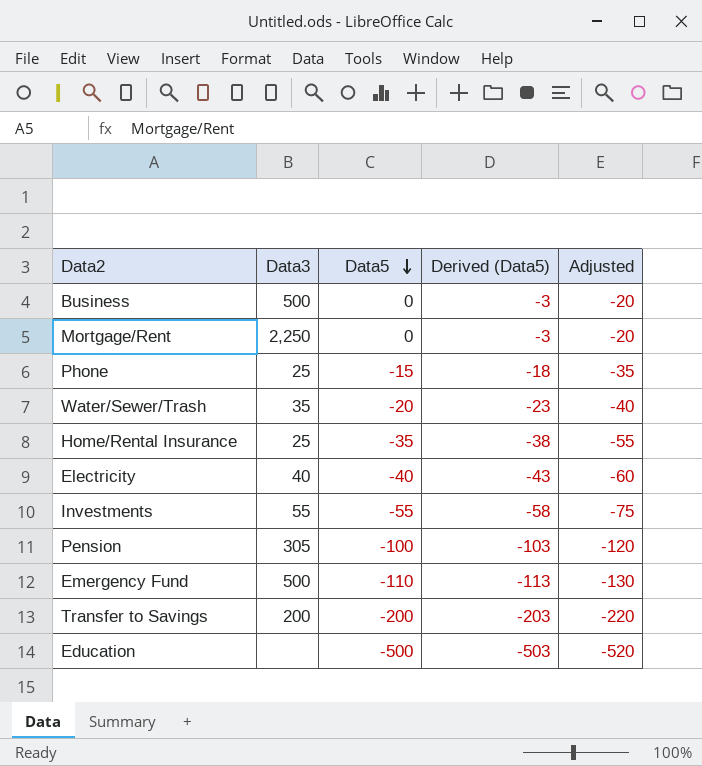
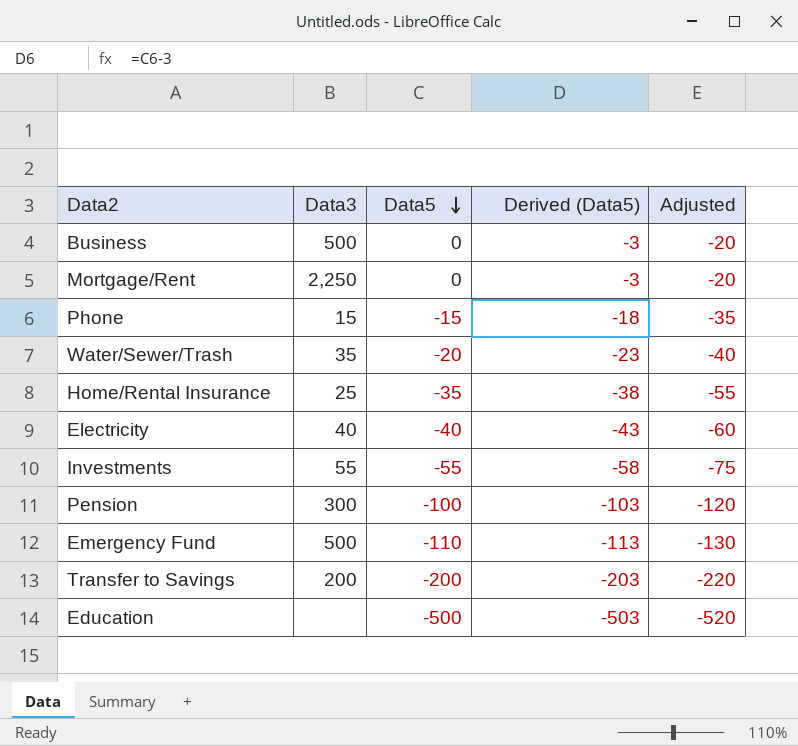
Phone | Data3: 25 -> 15
Pension | Data3: 305 -> 300

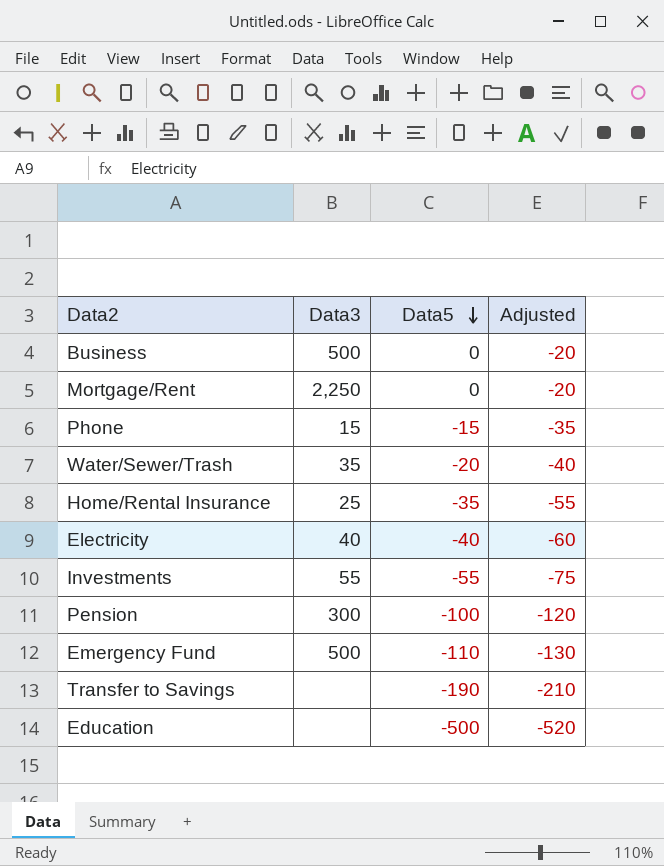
column Derived (Data5) | formula: [Data5] - 3 -> none
Transfer to Savings | Data3: 200 -> none
Transfer to Savings | Data5: -200 -> -190
Transfer to Savings | Adjusted: -220 -> -210

